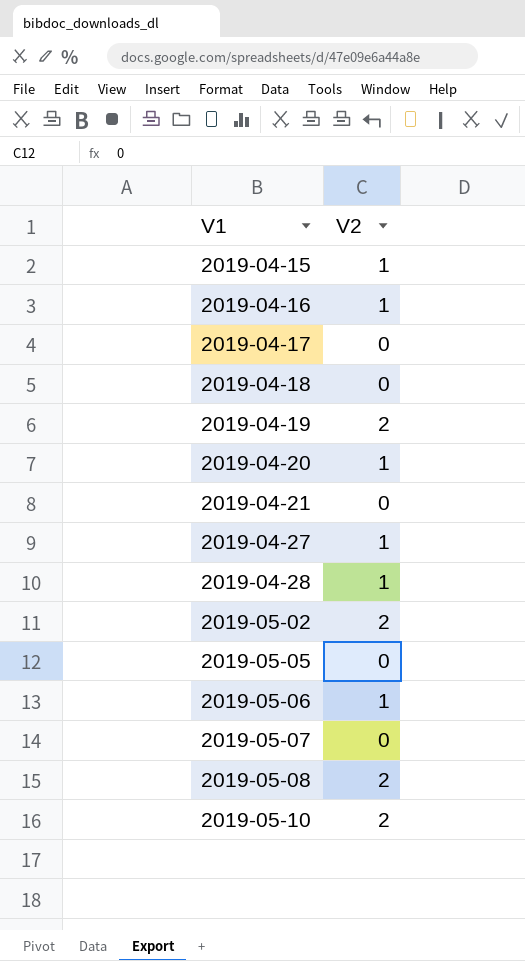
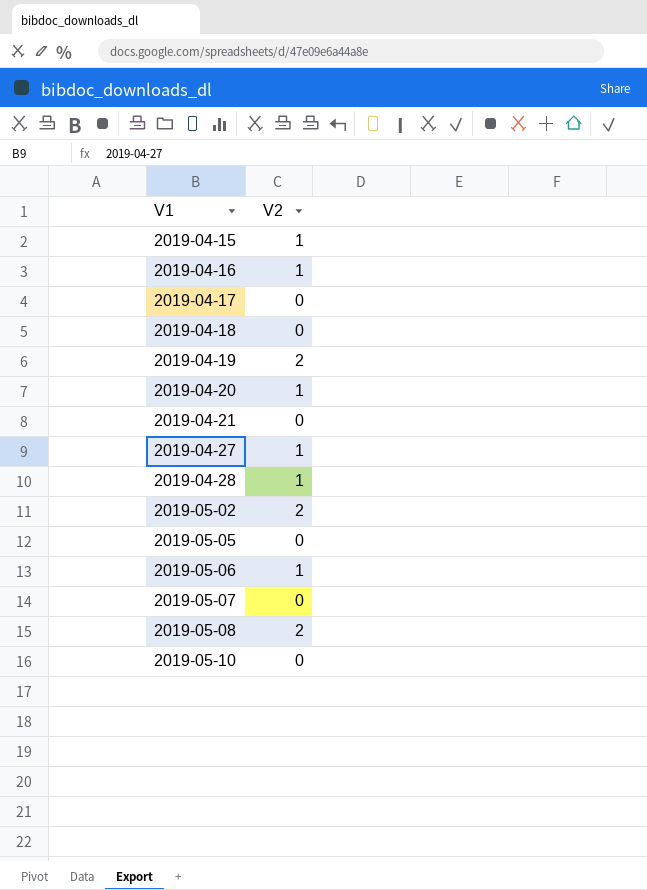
2019-05-10 | V2: 2 -> 0

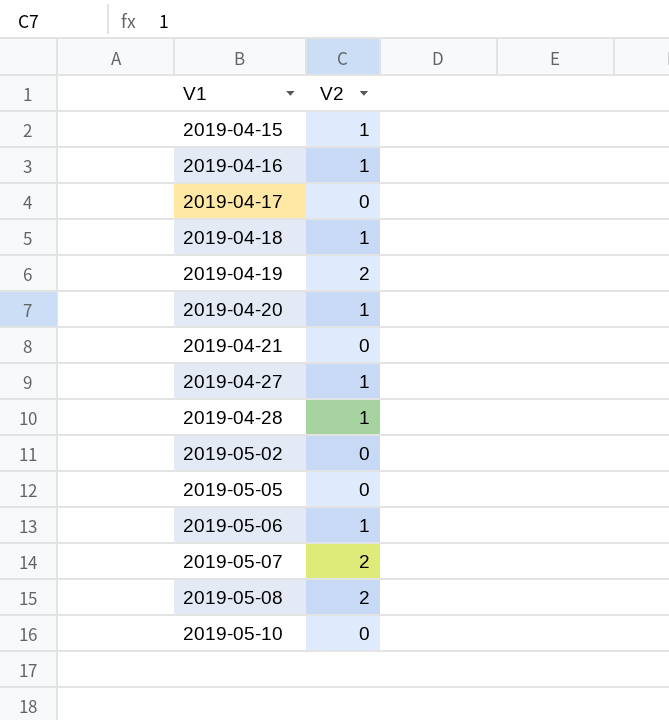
2019-04-18 | V2: 0 -> 1
2019-05-02 | V2: 2 -> 0
2019-05-07 | V2: 0 -> 2

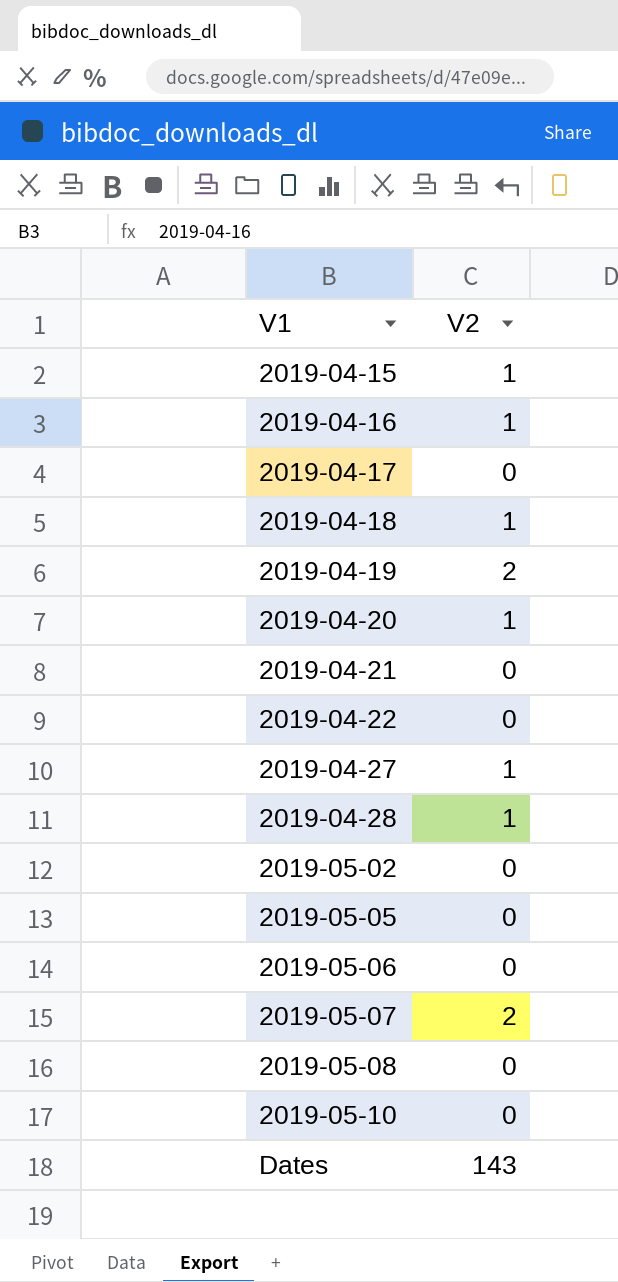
row 2019-04-22: none -> 0
2019-05-06 | V2: 1 -> 0
2019-05-08 | V2: 2 -> 0
row Dates: none -> 143

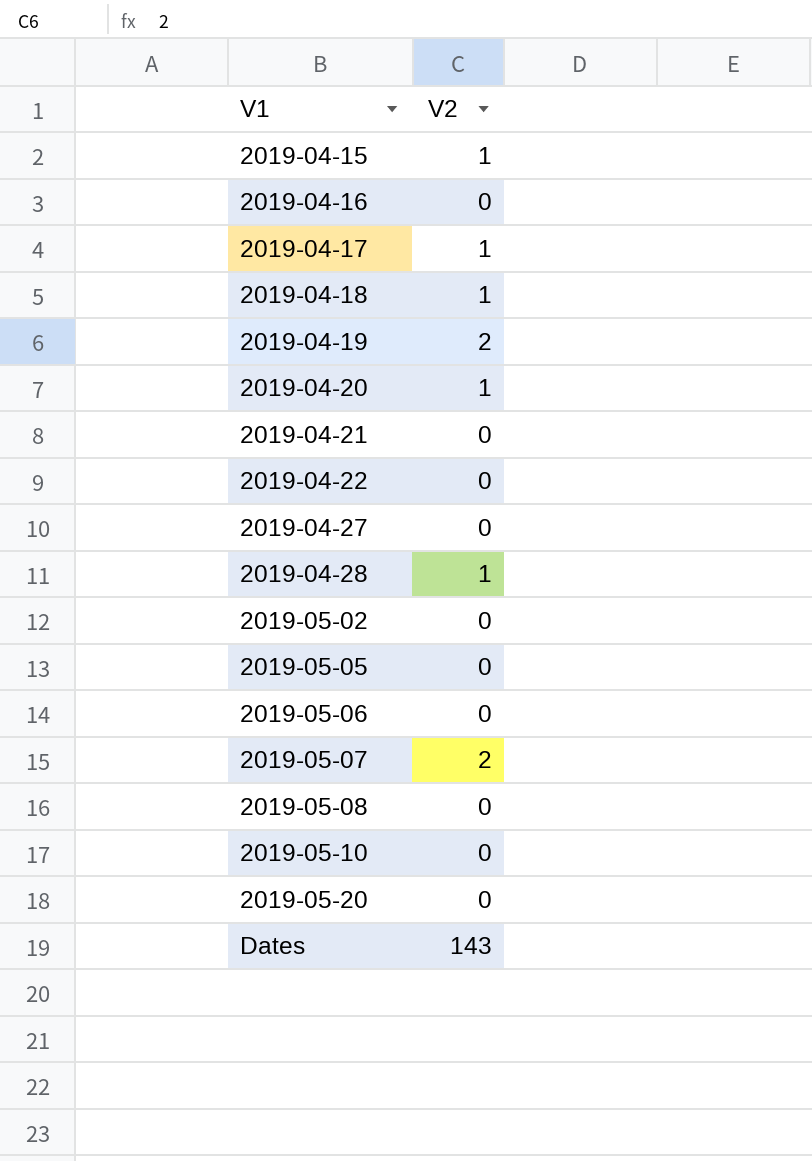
2019-04-16 | V2: 1 -> 0
2019-04-17 | V2: 0 -> 1
2019-04-27 | V2: 1 -> 0
row 2019-05-20: none -> 0

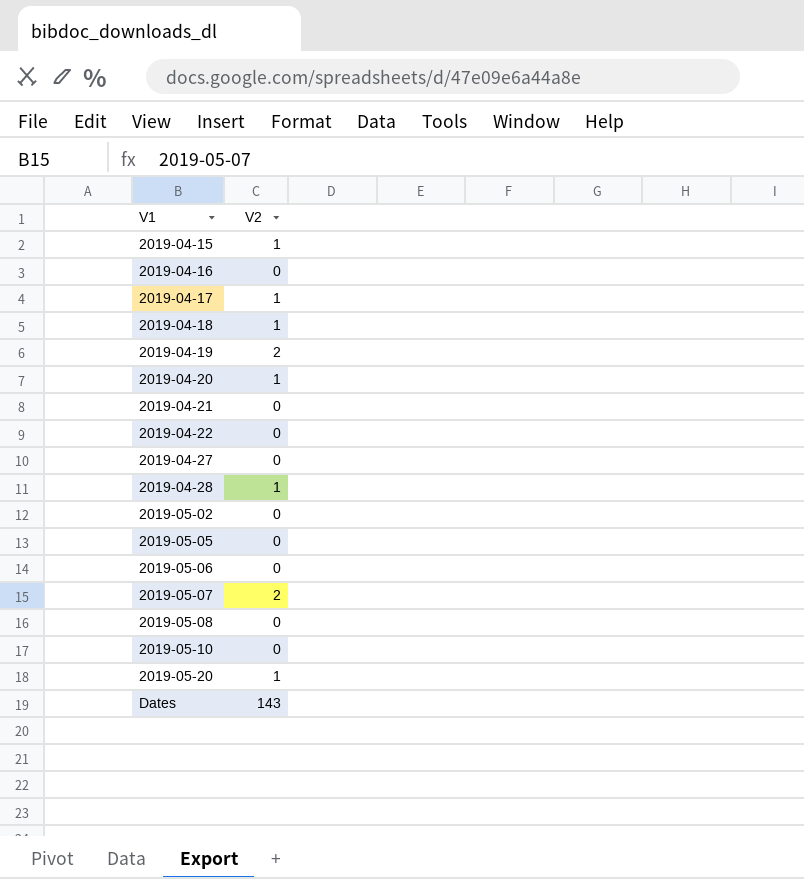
2019-05-20 | V2: 0 -> 1

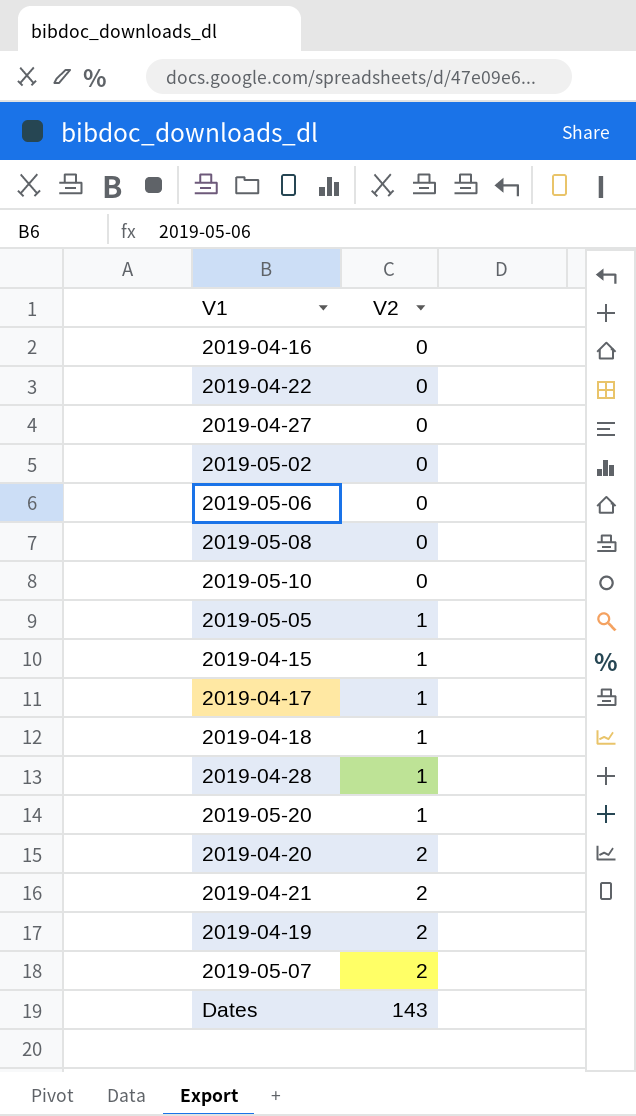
row order: V1 ascending -> V2 ascending
2019-05-05 | V2: 0 -> 1
2019-04-20 | V2: 1 -> 2
2019-04-21 | V2: 0 -> 2

